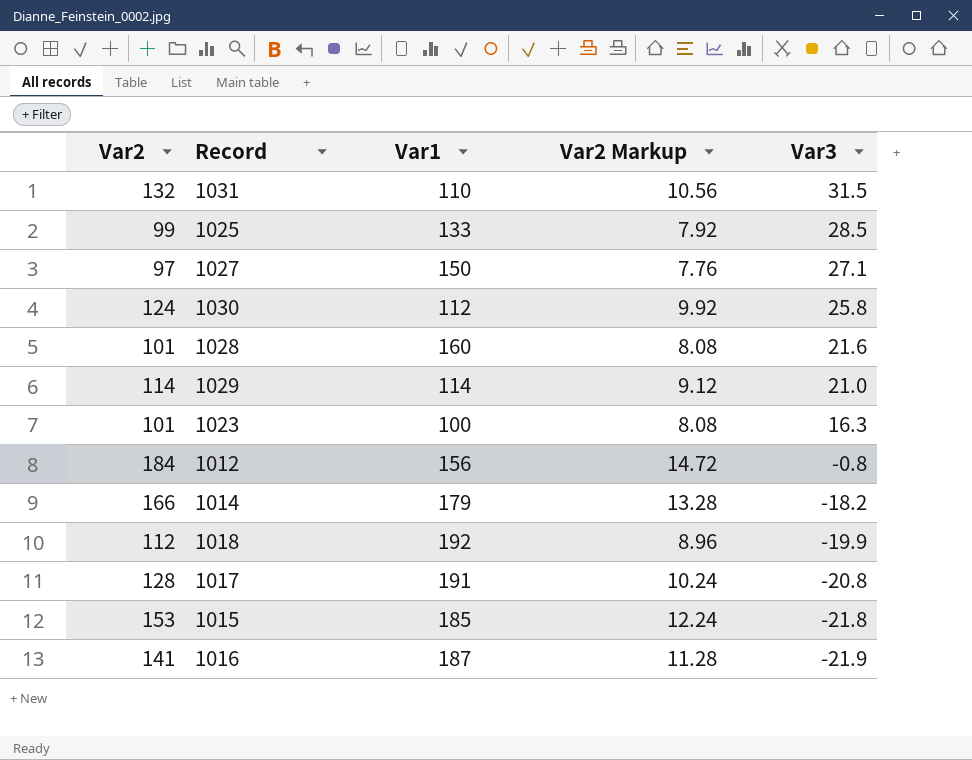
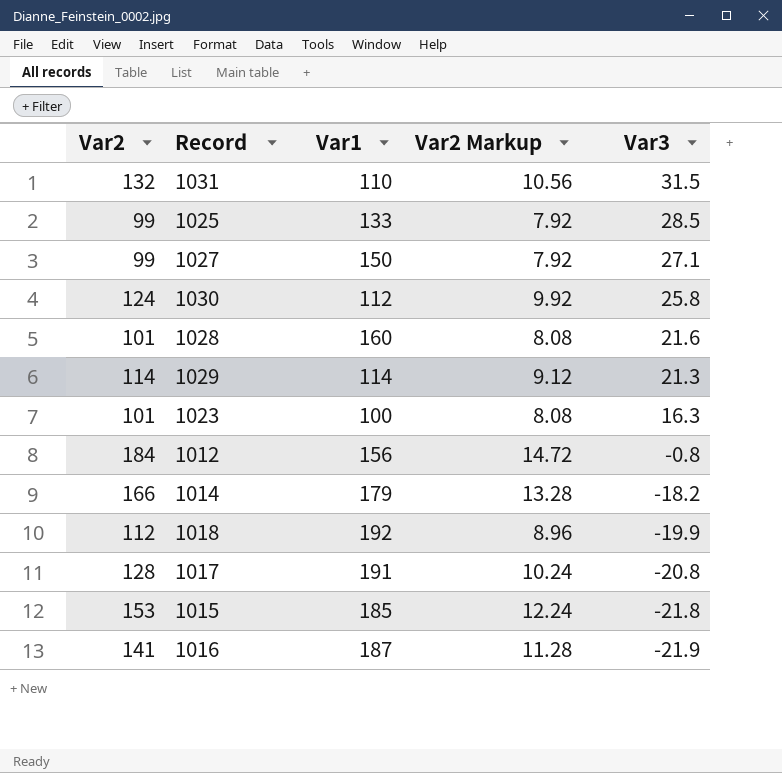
1027 | Var2: 97 -> 99
1027 | Var2 Markup: 7.76 -> 7.92
1029 | Var3: 21.0 -> 21.3

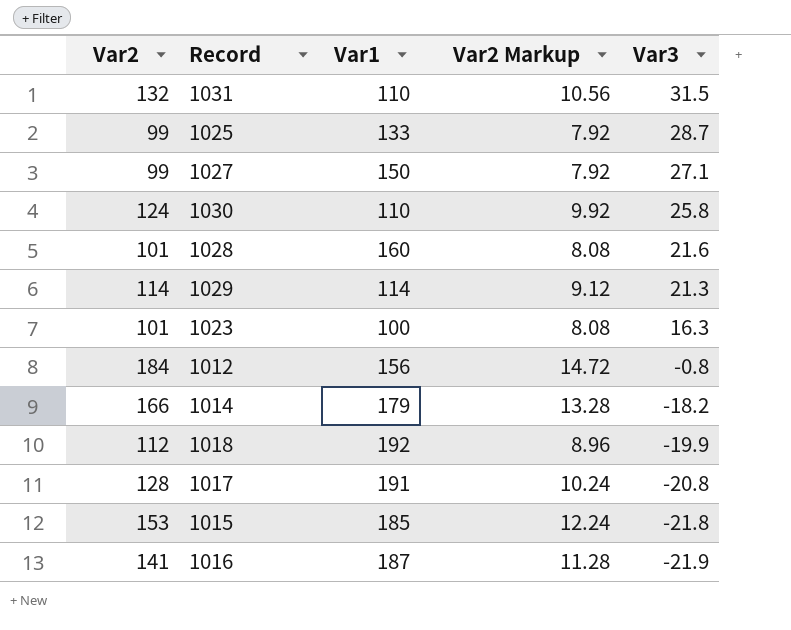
1025 | Var3: 28.5 -> 28.7
1030 | Var1: 112 -> 110

